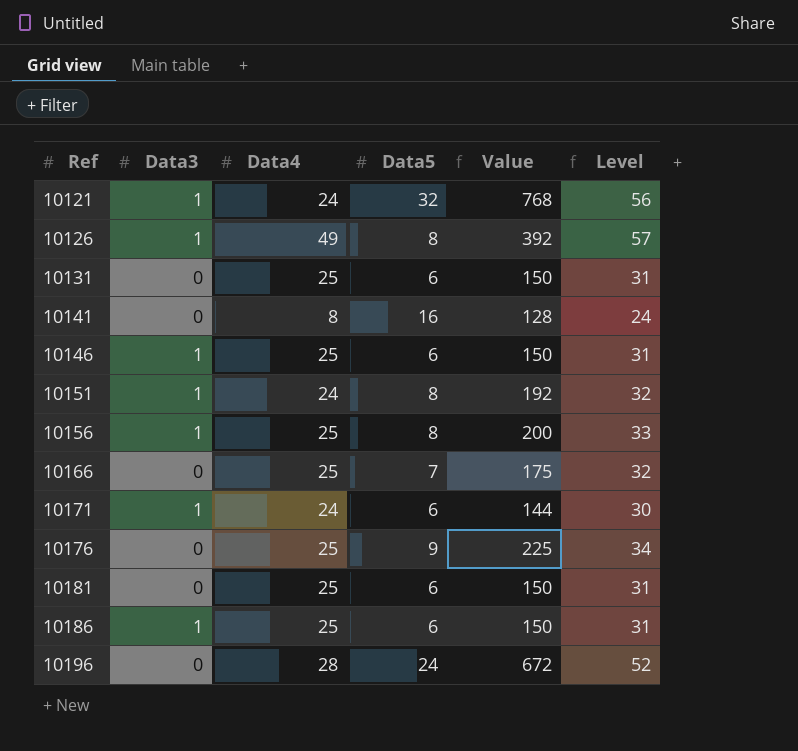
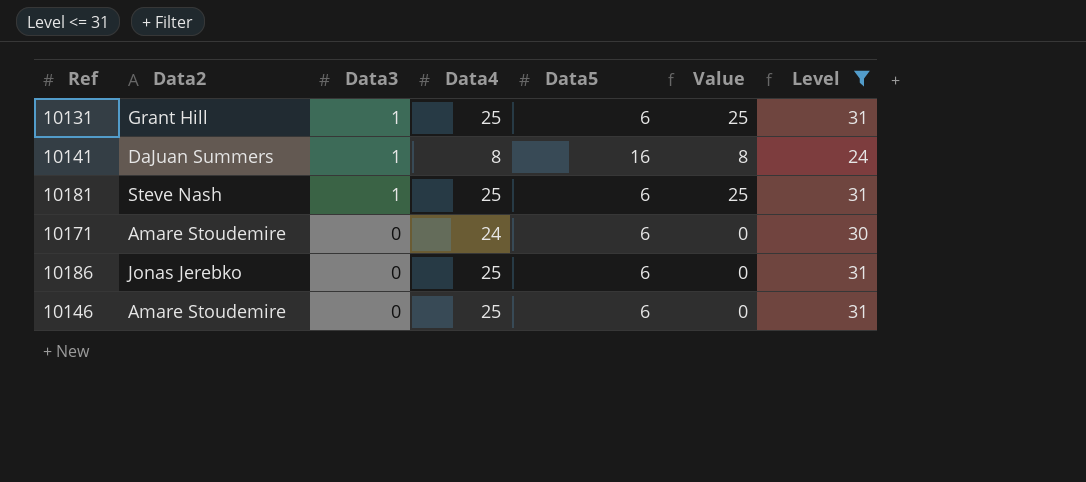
filter: none -> Level <= 31
row order: Ref ascending -> Data3 descending
column Data2 | position: none -> 2
column Value | formula: [Data4] * [Data5] -> [Data3] * [Data4]
10131 | Data3: 0 -> 1
10141 | Data3: 0 -> 1
10181 | Data3: 0 -> 1
10171 | Data3: 1 -> 0
10186 | Data3: 1 -> 0
10146 | Data3: 1 -> 0

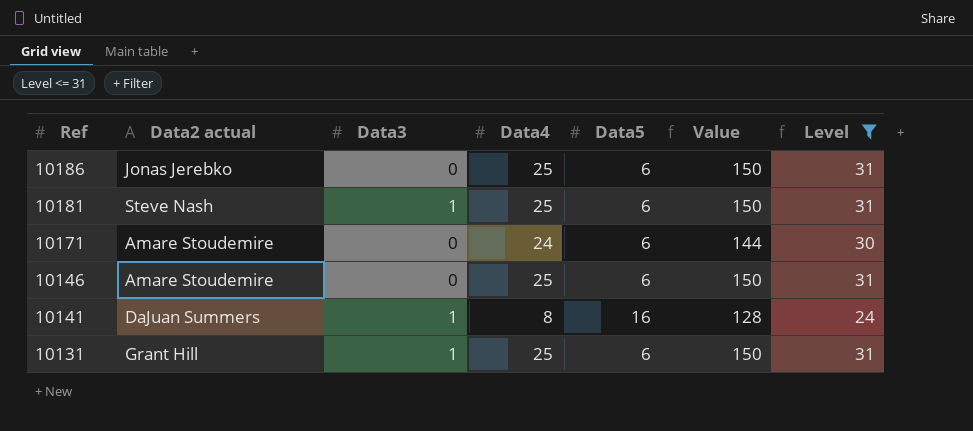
row order: Data3 descending -> Ref descending
column name: Data2 -> Data2 actual
column Value | formula: [Data3] * [Data4] -> [Data4] * [Data5]

